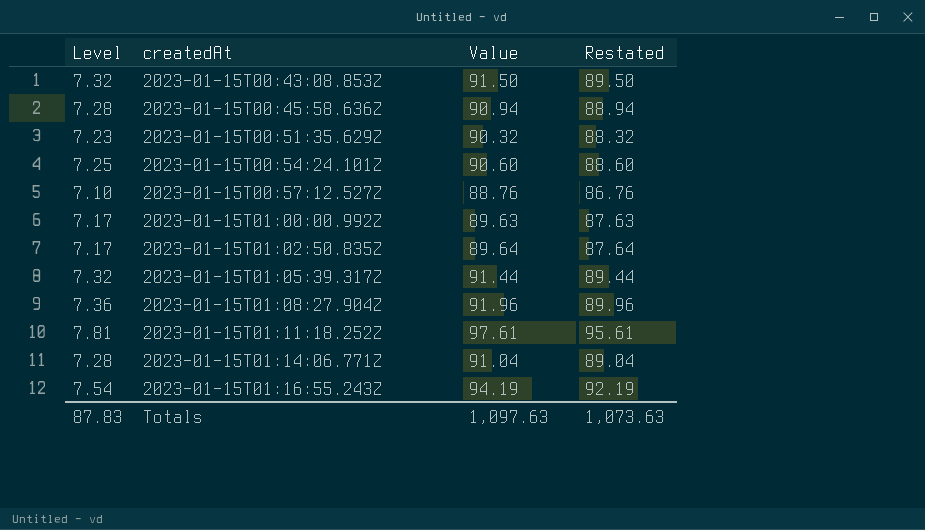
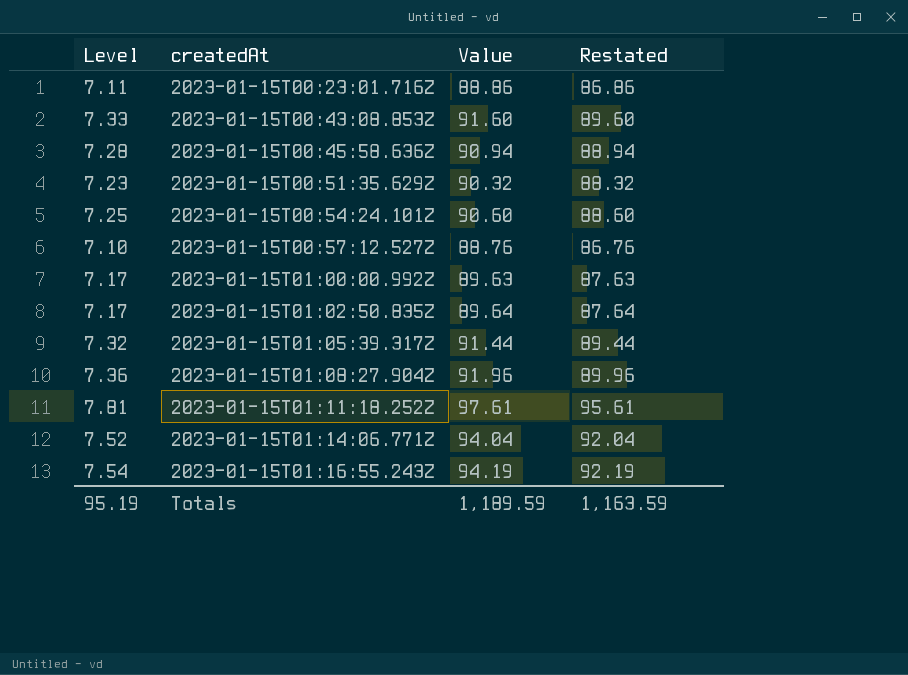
row 2023-01-15T00:23:01.716Z: none -> 7.11 | 88.86 | 86.86
2023-01-15T00:43:08.853Z | Level: 7.32 -> 7.33
2023-01-15T00:43:08.853Z | Value: 91.50 -> 91.60
2023-01-15T00:43:08.853Z | Restated: 89.50 -> 89.60
2023-01-15T01:14:06.771Z | Level: 7.28 -> 7.52
2023-01-15T01:14:06.771Z | Value: 91.04 -> 94.04
2023-01-15T01:14:06.771Z | Restated: 89.04 -> 92.04
Totals | Level: 87.83 -> 95.19
Totals | Value: 1,097.63 -> 1,189.59
Totals | Restated: 1,073.63 -> 1,163.59

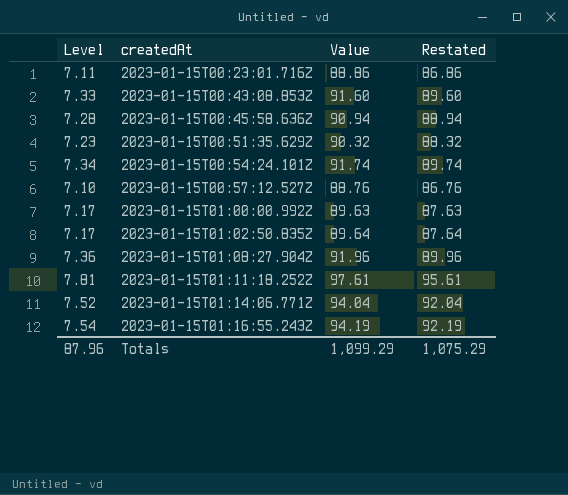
row 2023-01-15T01:05:39.317Z: 7.32 | 91.44 | 89.44 -> none
2023-01-15T00:54:24.101Z | Level: 7.25 -> 7.34
2023-01-15T00:54:24.101Z | Value: 90.60 -> 91.74
2023-01-15T00:54:24.101Z | Restated: 88.60 -> 89.74
Totals | Level: 95.19 -> 87.96
Totals | Value: 1,189.59 -> 1,099.29
Totals | Restated: 1,163.59 -> 1,075.29

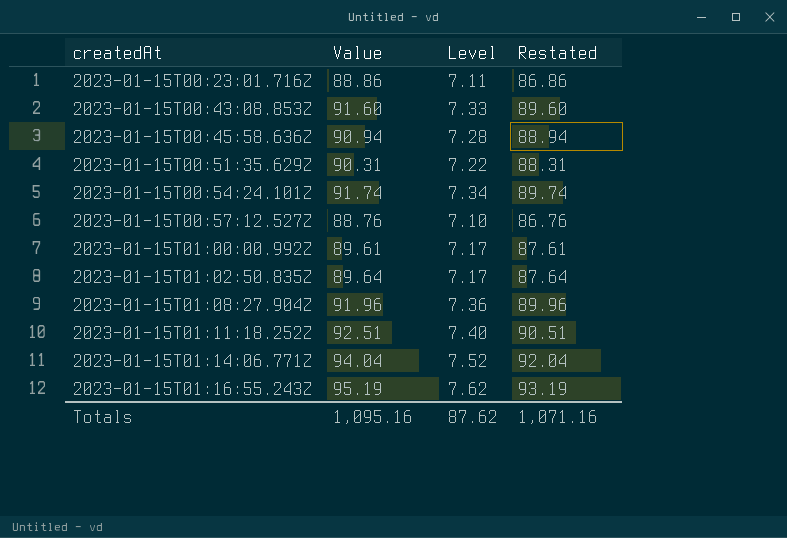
column Level | position: 1 -> 3
2023-01-15T00:51:35.629Z | Value: 90.32 -> 90.31
2023-01-15T00:51:35.629Z | Level: 7.23 -> 7.22
2023-01-15T00:51:35.629Z | Restated: 88.32 -> 88.31
2023-01-15T01:00:00.992Z | Value: 89.63 -> 89.61
2023-01-15T01:00:00.992Z | Restated: 87.63 -> 87.61
2023-01-15T01:11:18.252Z | Value: 97.61 -> 92.51
2023-01-15T01:11:18.252Z | Level: 7.81 -> 7.40
2023-01-15T01:11:18.252Z | Restated: 95.61 -> 90.51
2023-01-15T01:16:55.243Z | Value: 94.19 -> 95.19
2023-01-15T01:16:55.243Z | Level: 7.54 -> 7.62
2023-01-15T01:16:55.243Z | Restated: 92.19 -> 93.19
Totals | Value: 1,099.29 -> 1,095.16
Totals | Level: 87.96 -> 87.62
Totals | Restated: 1,075.29 -> 1,071.16

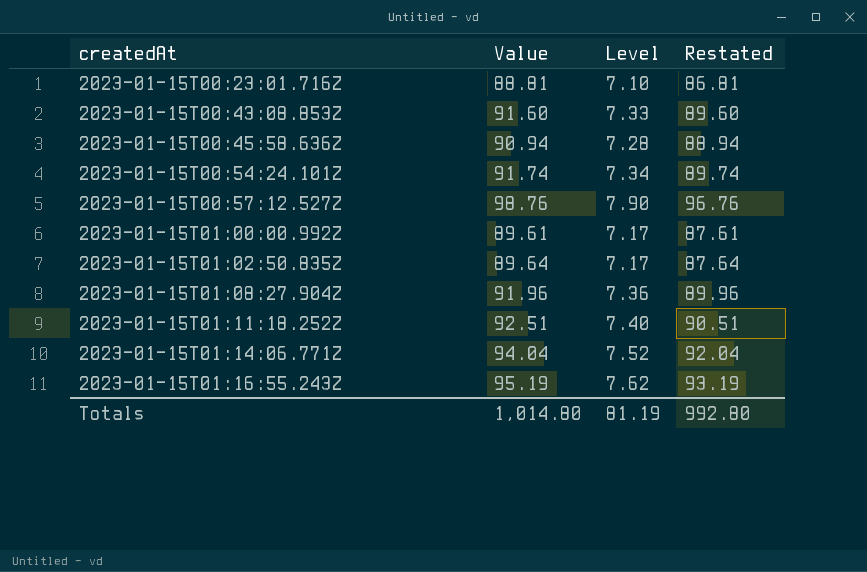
row 2023-01-15T00:51:35.629Z: 90.31 | 7.22 | 88.31 -> none
2023-01-15T00:23:01.716Z | Value: 88.86 -> 88.81
2023-01-15T00:23:01.716Z | Level: 7.11 -> 7.10
2023-01-15T00:23:01.716Z | Restated: 86.86 -> 86.81
2023-01-15T00:57:12.527Z | Value: 88.76 -> 98.76
2023-01-15T00:57:12.527Z | Level: 7.10 -> 7.90
2023-01-15T00:57:12.527Z | Restated: 86.76 -> 96.76
Totals | Value: 1,095.16 -> 1,014.80
Totals | Level: 87.62 -> 81.19
Totals | Restated: 1,071.16 -> 992.80

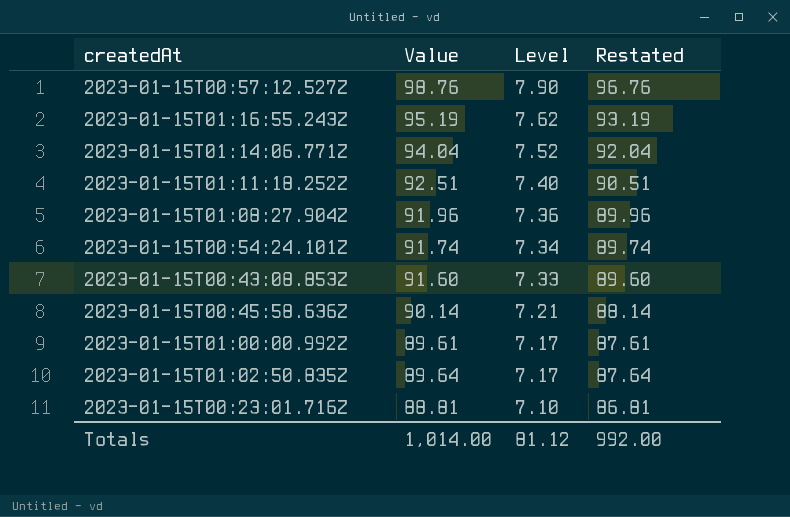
row order: createdAt ascending -> Level descending
2023-01-15T00:45:58.636Z | Value: 90.94 -> 90.14
2023-01-15T00:45:58.636Z | Level: 7.28 -> 7.21
2023-01-15T00:45:58.636Z | Restated: 88.94 -> 88.14
Totals | Value: 1,014.80 -> 1,014.00
Totals | Level: 81.19 -> 81.12
Totals | Restated: 992.80 -> 992.00

